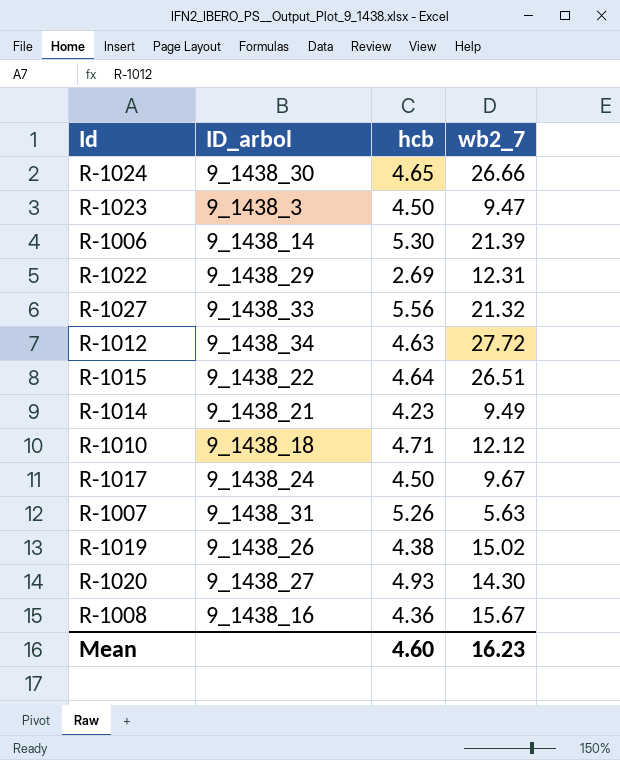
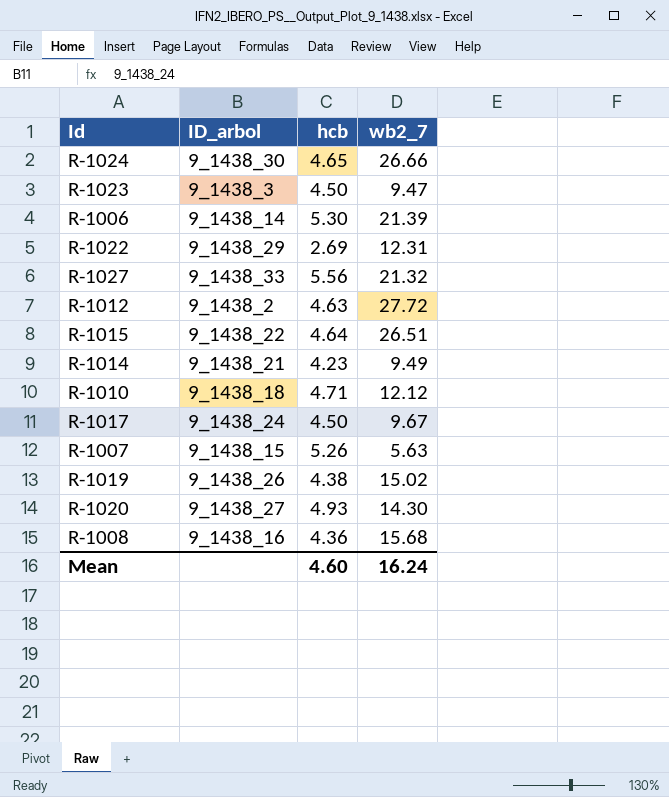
R-1012 | ID_arbol: 9_1438_34 -> 9_1438_2
R-1007 | ID_arbol: 9_1438_31 -> 9_1438_15
R-1008 | wb2_7: 15.67 -> 15.68
Mean | wb2_7: 16.23 -> 16.24

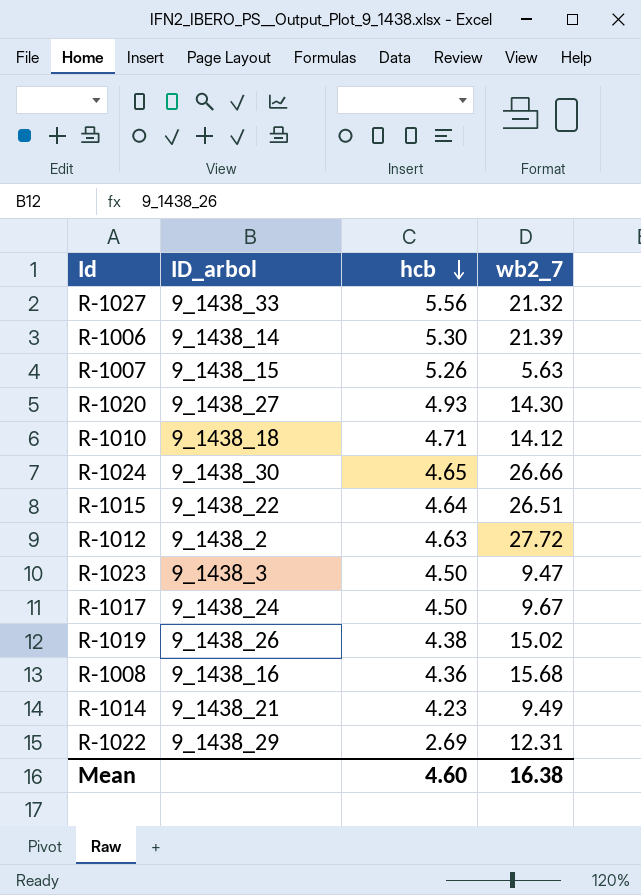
row order: none -> hcb descending
R-1010 | wb2_7: 12.12 -> 14.12
Mean | wb2_7: 16.24 -> 16.38

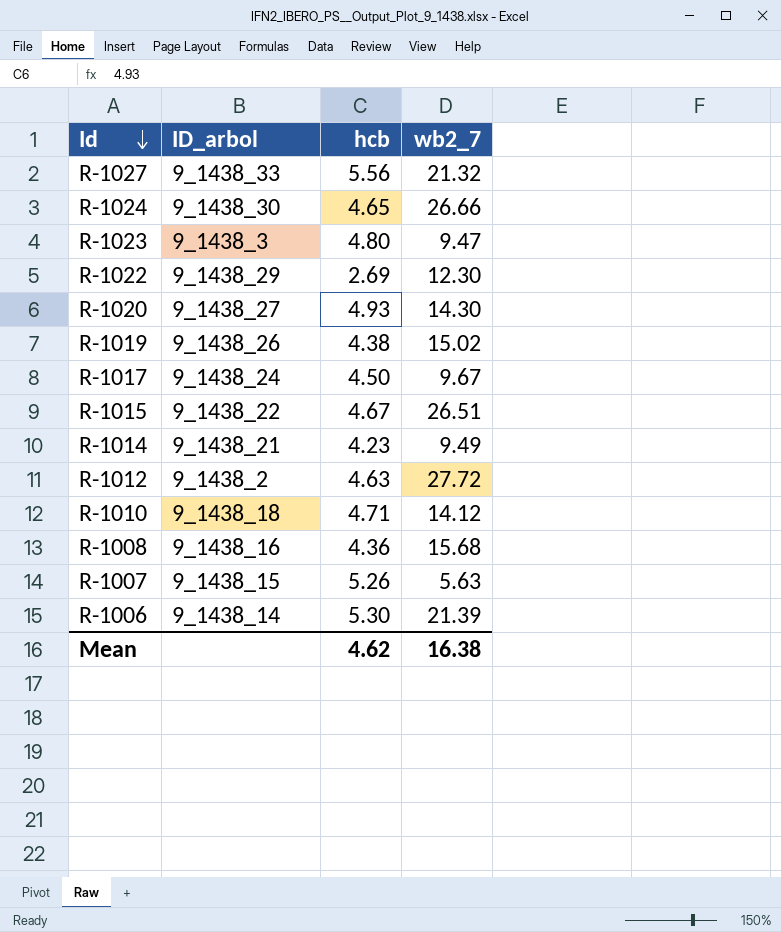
row order: hcb descending -> Id descending
R-1023 | hcb: 4.50 -> 4.80
R-1022 | wb2_7: 12.31 -> 12.30
R-1015 | hcb: 4.64 -> 4.67
Mean | hcb: 4.60 -> 4.62

